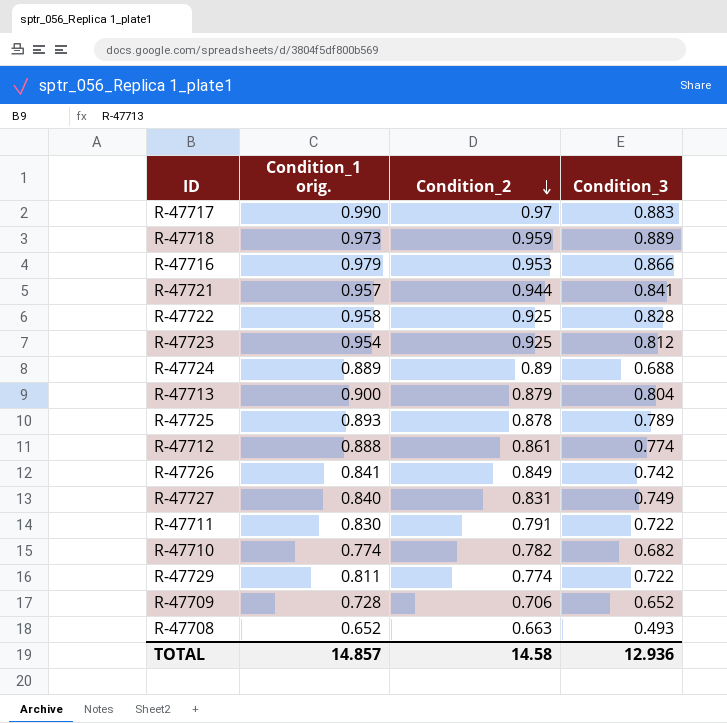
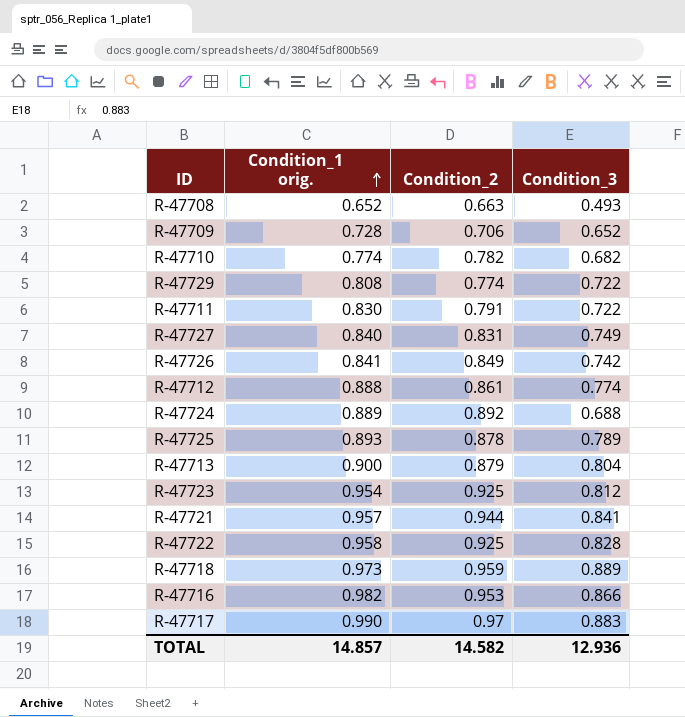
row order: Condition_2 descending -> Condition_1 orig. ascending
R-47729 | Condition_1 orig.: 0.811 -> 0.808
R-47724 | Condition_2: 0.89 -> 0.892
R-47716 | Condition_1 orig.: 0.979 -> 0.982
TOTAL | Condition_2: 14.58 -> 14.582

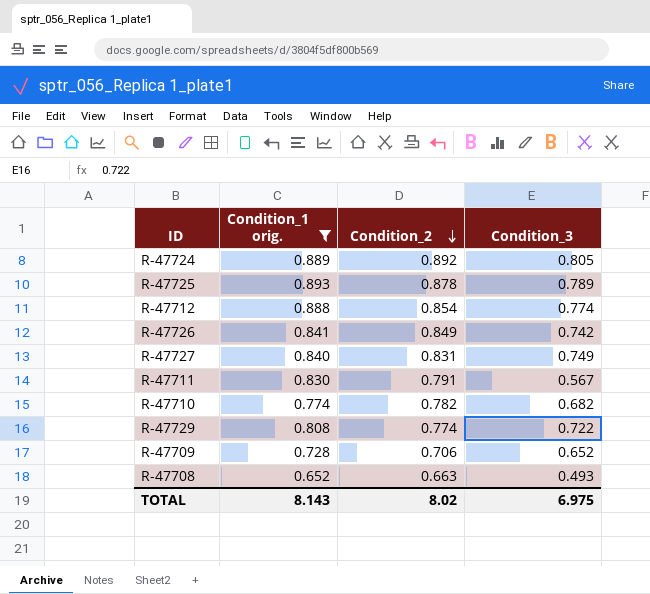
filter: none -> Condition_1 orig. <= 0.893
row order: Condition_1 orig. ascending -> Condition_2 descending
R-47724 | Condition_3: 0.688 -> 0.805
R-47712 | Condition_2: 0.861 -> 0.854
R-47711 | Condition_3: 0.722 -> 0.567
TOTAL | Condition_1 orig.: 14.857 -> 8.143
TOTAL | Condition_2: 14.582 -> 8.02
TOTAL | Condition_3: 12.936 -> 6.975

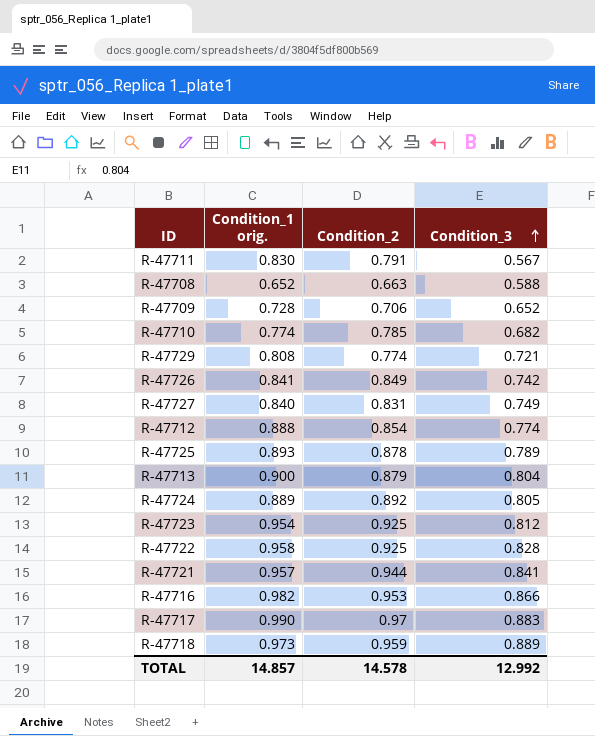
filter: Condition_1 orig. <= 0.893 -> none
row order: Condition_2 descending -> Condition_3 ascending
R-47708 | Condition_3: 0.493 -> 0.588
R-47710 | Condition_2: 0.782 -> 0.785
R-47729 | Condition_3: 0.722 -> 0.721
TOTAL | Condition_1 orig.: 8.143 -> 14.857
TOTAL | Condition_2: 8.02 -> 14.578
TOTAL | Condition_3: 6.975 -> 12.992

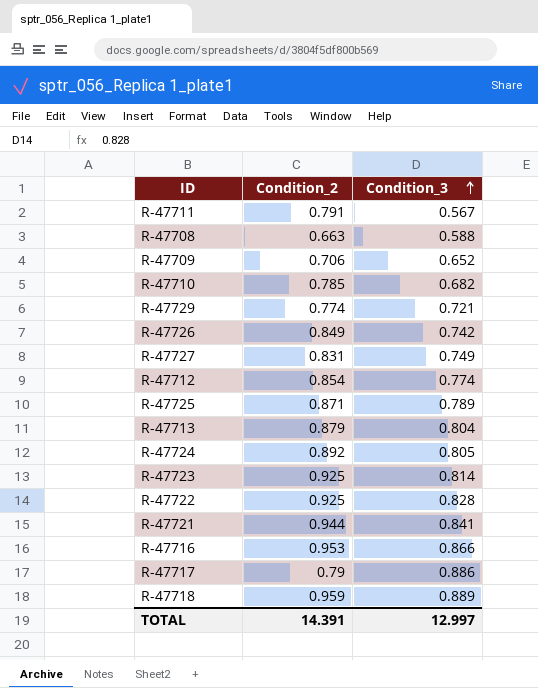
column Condition_1 orig. | position: 2 -> none
R-47725 | Condition_2: 0.878 -> 0.871
R-47723 | Condition_3: 0.812 -> 0.814
R-47717 | Condition_2: 0.97 -> 0.79
R-47717 | Condition_3: 0.883 -> 0.886
TOTAL | Condition_2: 14.578 -> 14.391
TOTAL | Condition_3: 12.992 -> 12.997

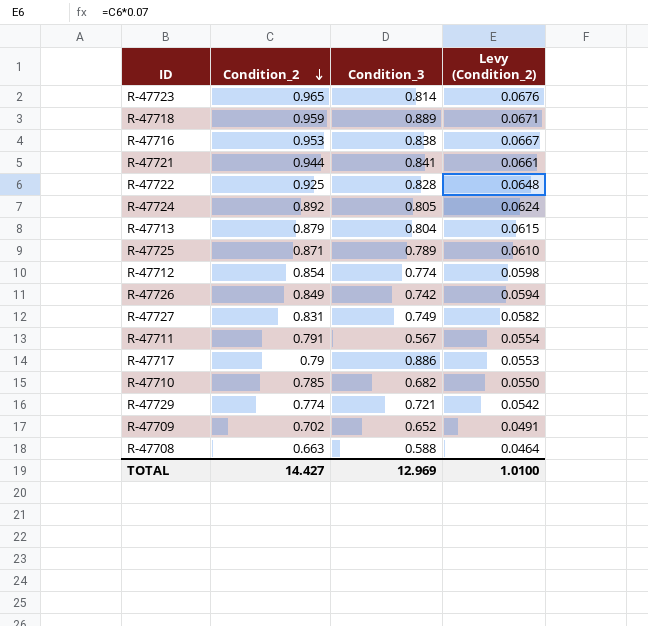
row order: Condition_3 ascending -> Condition_2 descending
column Levy (Condition_2) | formula: none -> [Condition_2] * 0.07
R-47723 | Condition_2: 0.925 -> 0.965
R-47716 | Condition_3: 0.866 -> 0.838
R-47709 | Condition_2: 0.706 -> 0.702
TOTAL | Condition_2: 14.391 -> 14.427
TOTAL | Condition_3: 12.997 -> 12.969

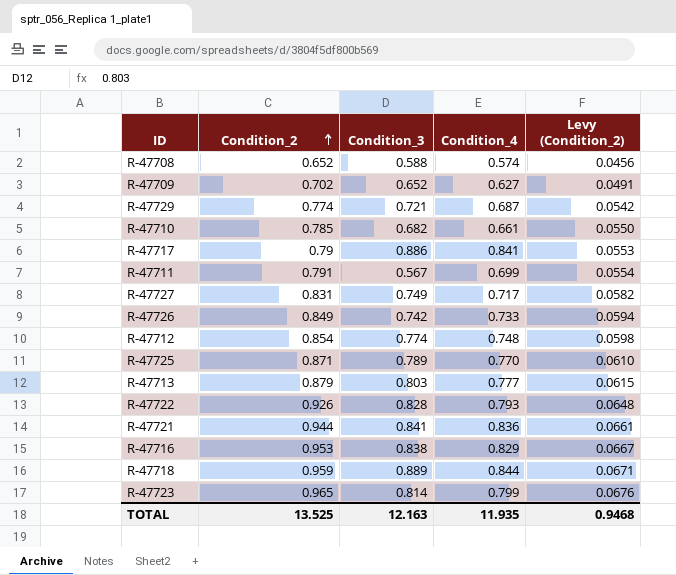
row order: Condition_2 descending -> Condition_2 ascending
column Condition_4 | position: none -> 4
row R-47724: 0.892 | 0.805 | 0.0624 -> none
R-47708 | Condition_2: 0.663 -> 0.652
R-47708 | Levy (Condition_2): 0.0464 -> 0.0456
R-47713 | Condition_3: 0.804 -> 0.803
R-47722 | Condition_2: 0.925 -> 0.926
TOTAL | Condition_2: 14.427 -> 13.525
TOTAL | Condition_3: 12.969 -> 12.163
TOTAL | Levy (Condition_2): 1.0100 -> 0.9468

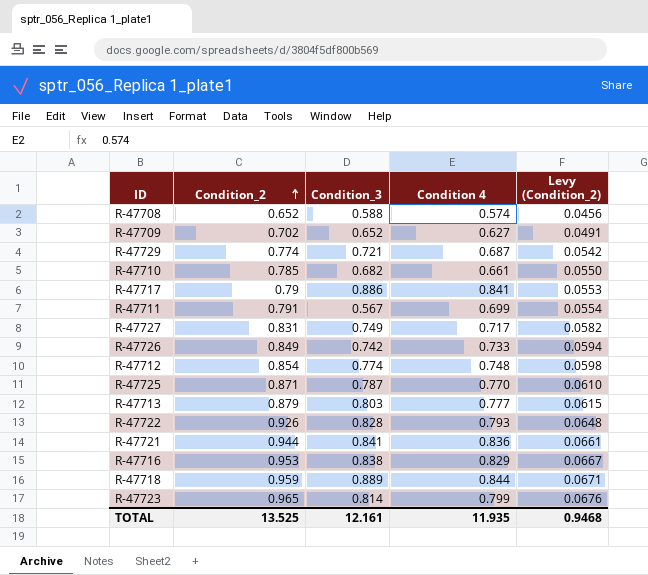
column name: Condition_4 -> Condition 4
R-47725 | Condition_3: 0.789 -> 0.787
TOTAL | Condition_3: 12.163 -> 12.161

